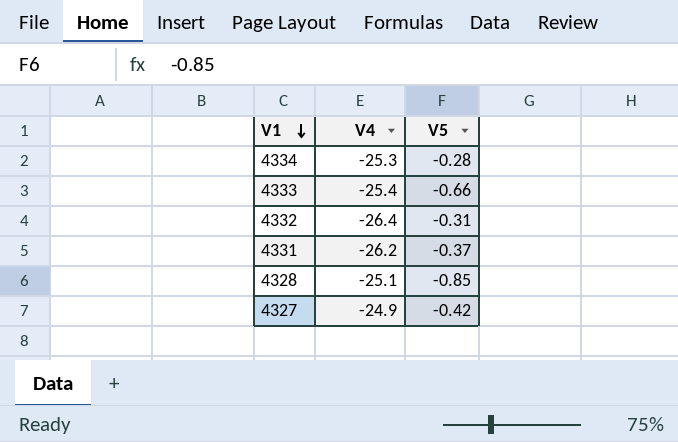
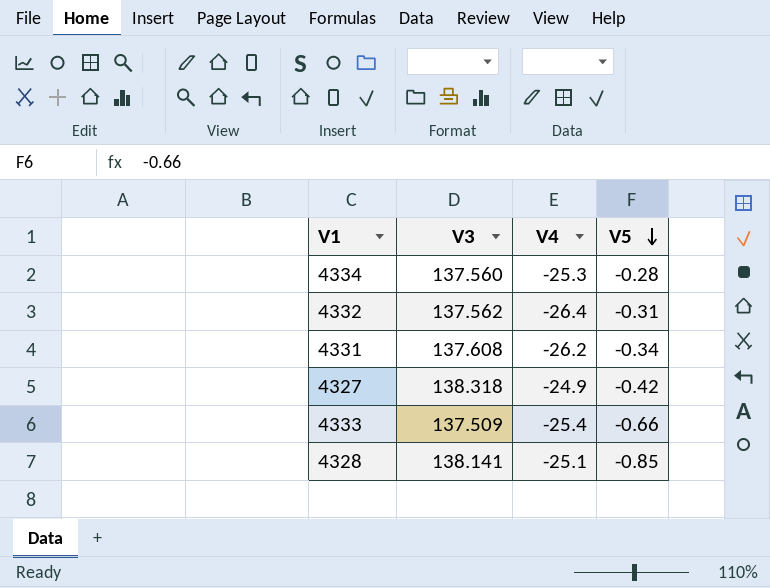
row order: V1 descending -> V5 descending
column V3 | position: none -> 2
4331 | V5: -0.37 -> -0.34

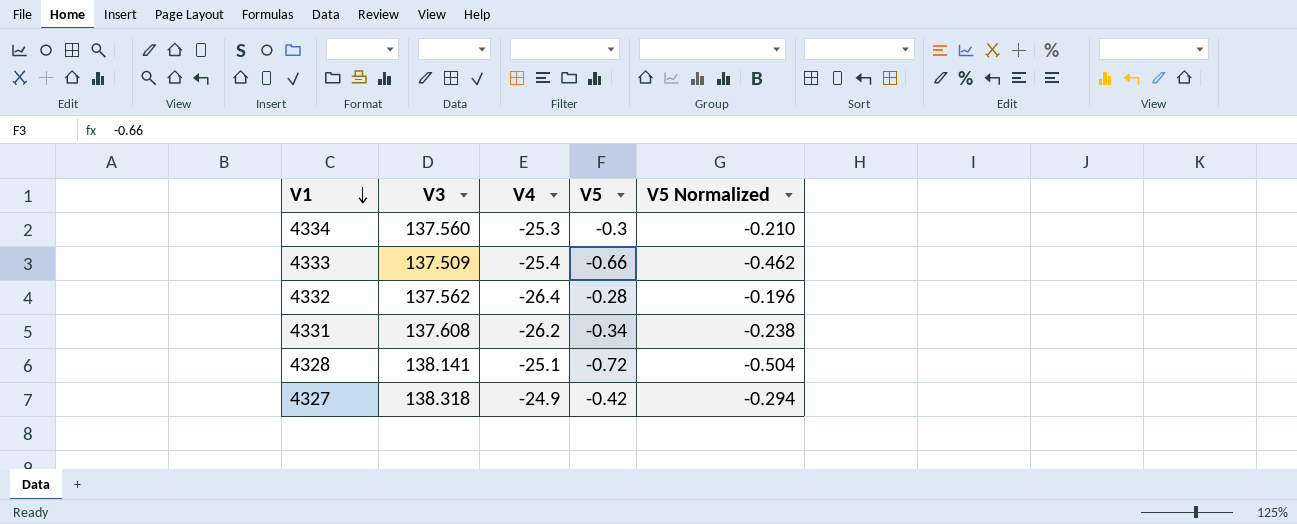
row order: V5 descending -> V1 descending
column V5 Normalized | formula: none -> [V5] * 0.7
4334 | V5: -0.28 -> -0.3
4332 | V5: -0.31 -> -0.28
4328 | V5: -0.85 -> -0.72

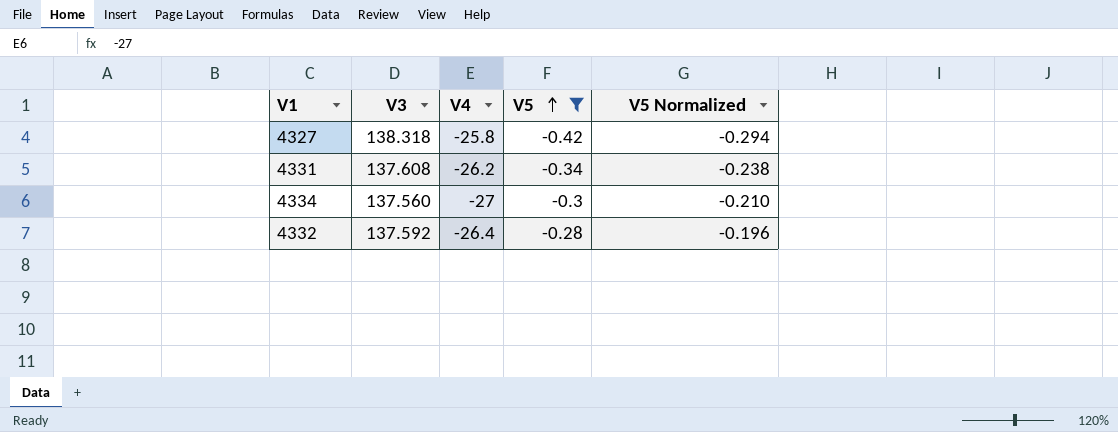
filter: none -> V5 >= -0.42
row order: V1 descending -> V5 ascending
4327 | V4: -24.9 -> -25.8
4334 | V4: -25.3 -> -27
4332 | V3: 137.562 -> 137.592

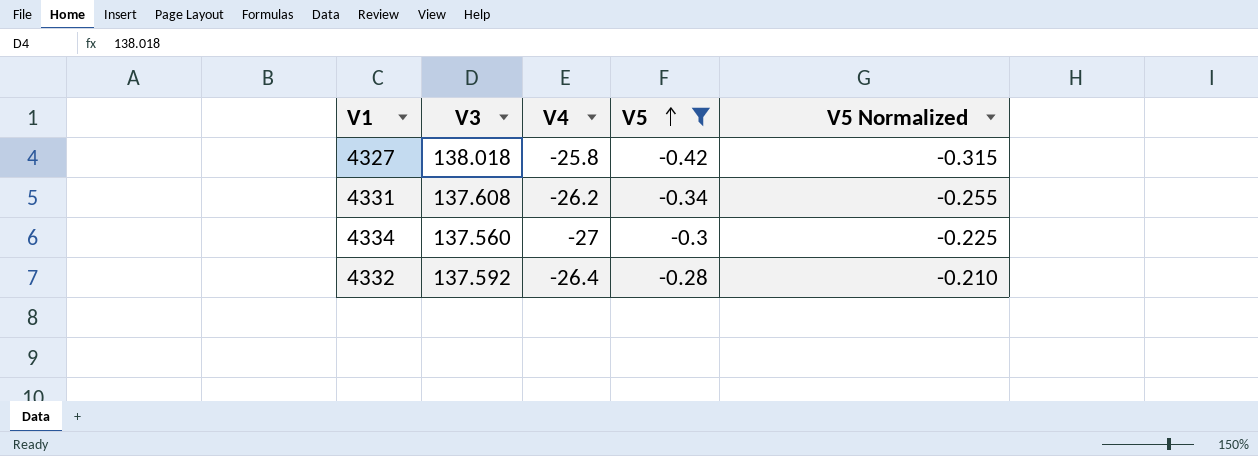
column V5 Normalized | formula: [V5] * 0.7 -> [V5] * 0.75
4327 | V3: 138.318 -> 138.018

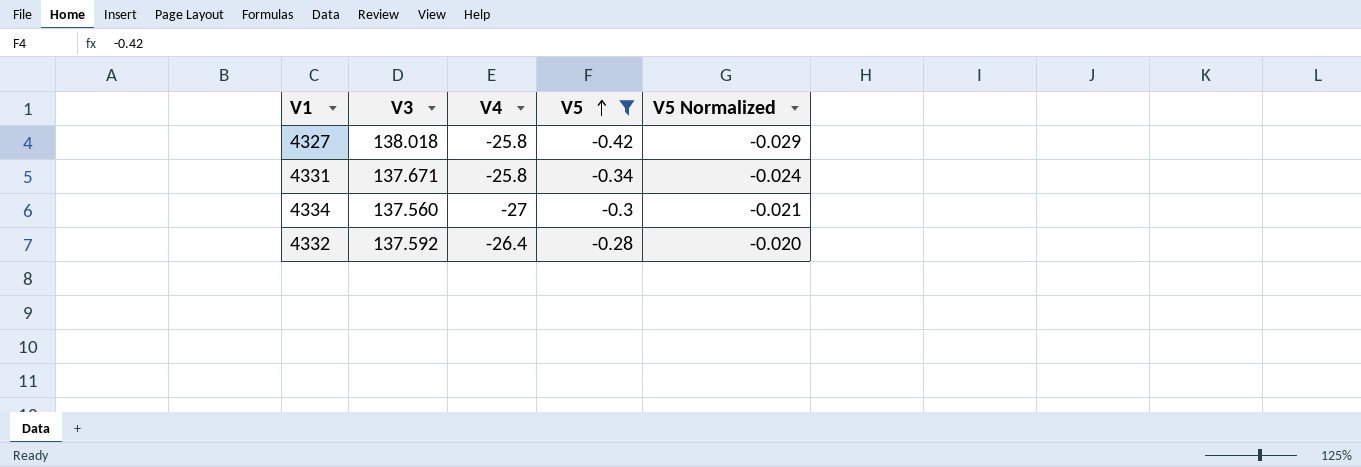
column V5 Normalized | formula: [V5] * 0.75 -> [V5] * 0.07
4331 | V3: 137.608 -> 137.671
4331 | V4: -26.2 -> -25.8

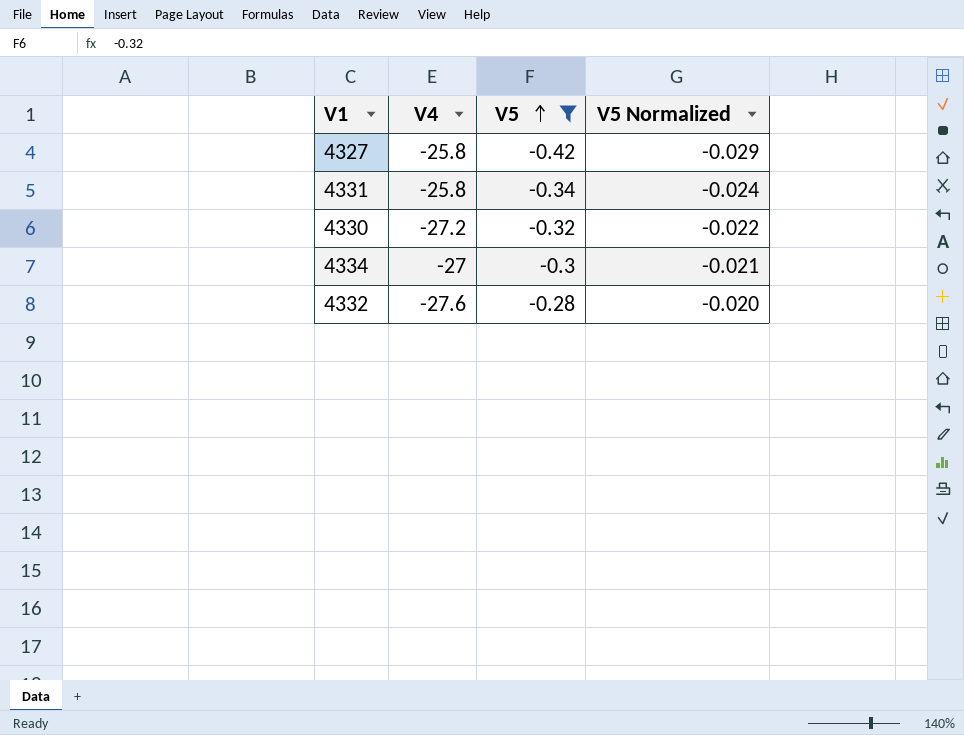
column V3 | position: 2 -> none
row 4330: none -> -27.2 | -0.32 | -0.022
4332 | V4: -26.4 -> -27.6

